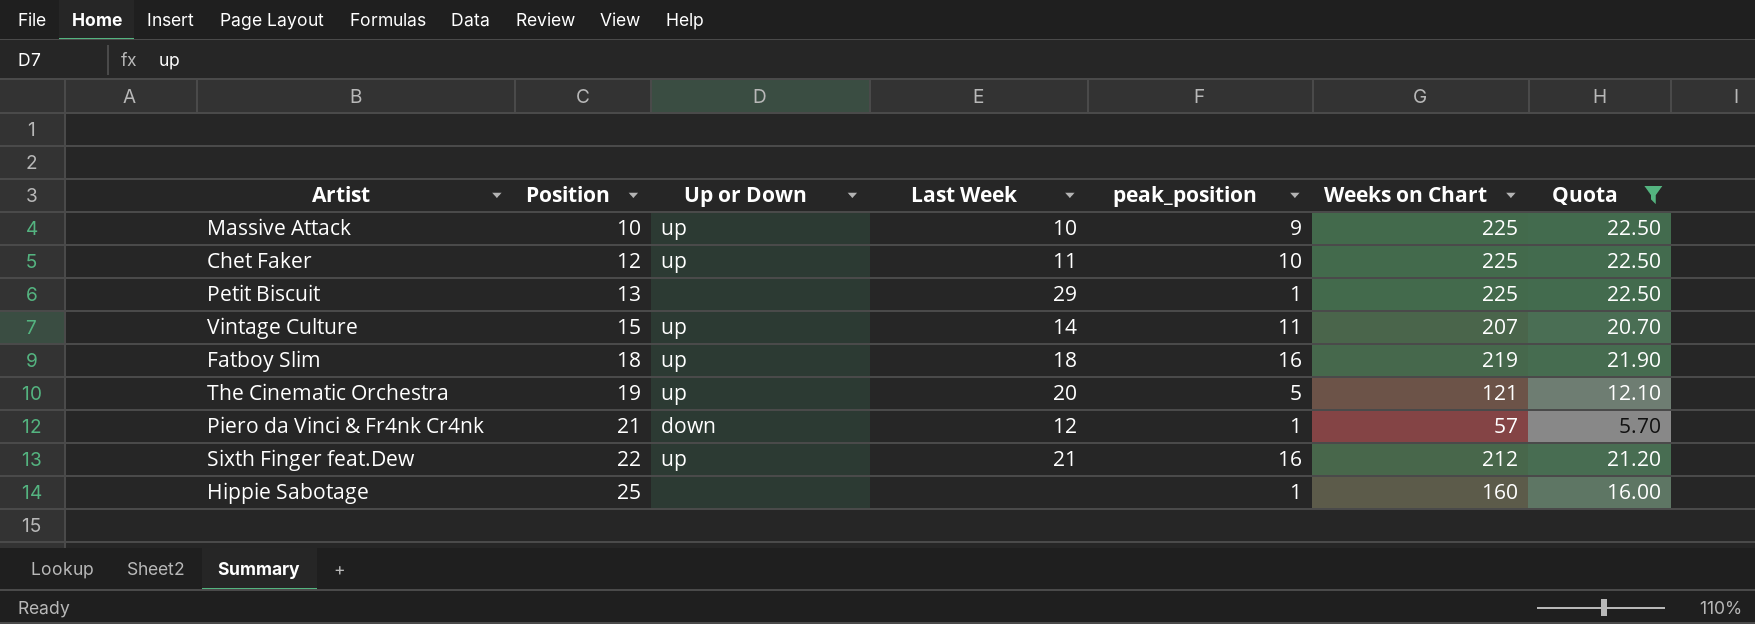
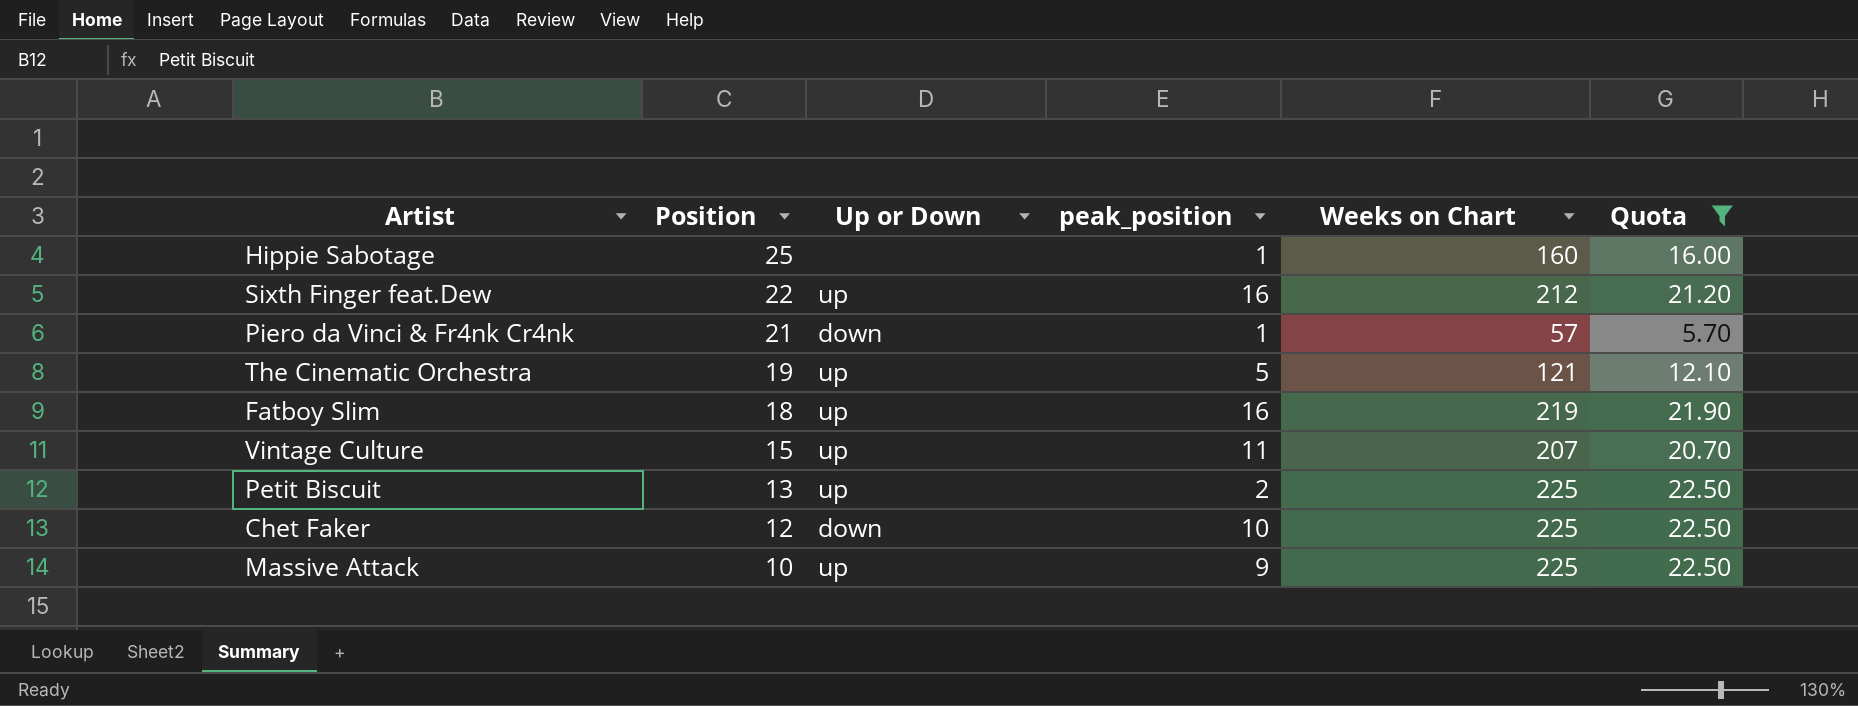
row order: Position ascending -> Position descending
column Last Week | position: 4 -> none
Petit Biscuit | Up or Down: none -> up
Petit Biscuit | peak_position: 1 -> 2
Chet Faker | Up or Down: up -> down

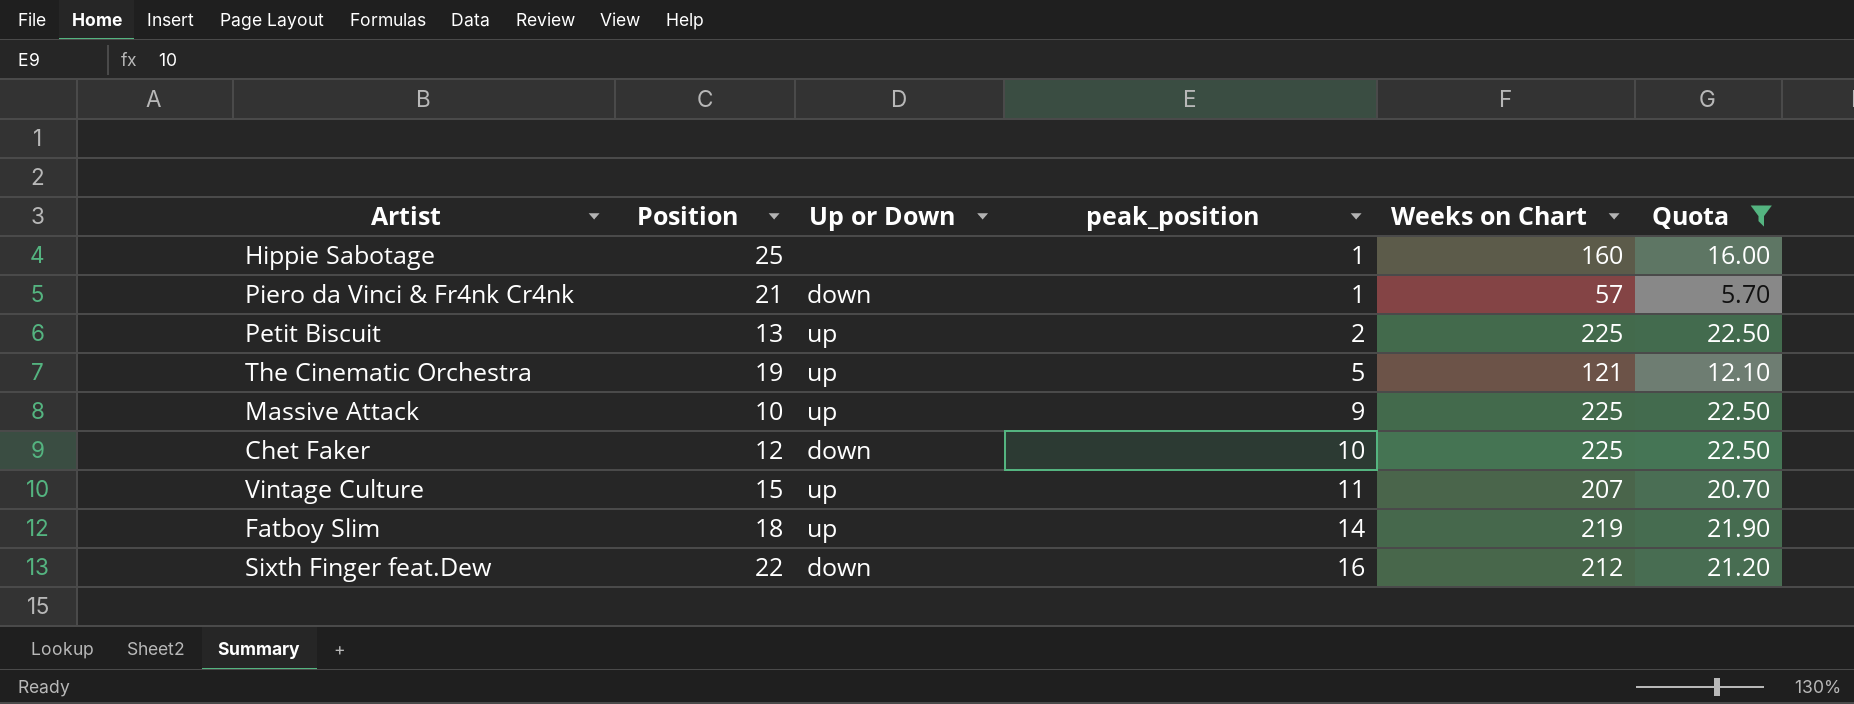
row order: Position descending -> peak_position ascending
Fatboy Slim | peak_position: 16 -> 14
Sixth Finger feat.Dew | Up or Down: up -> down

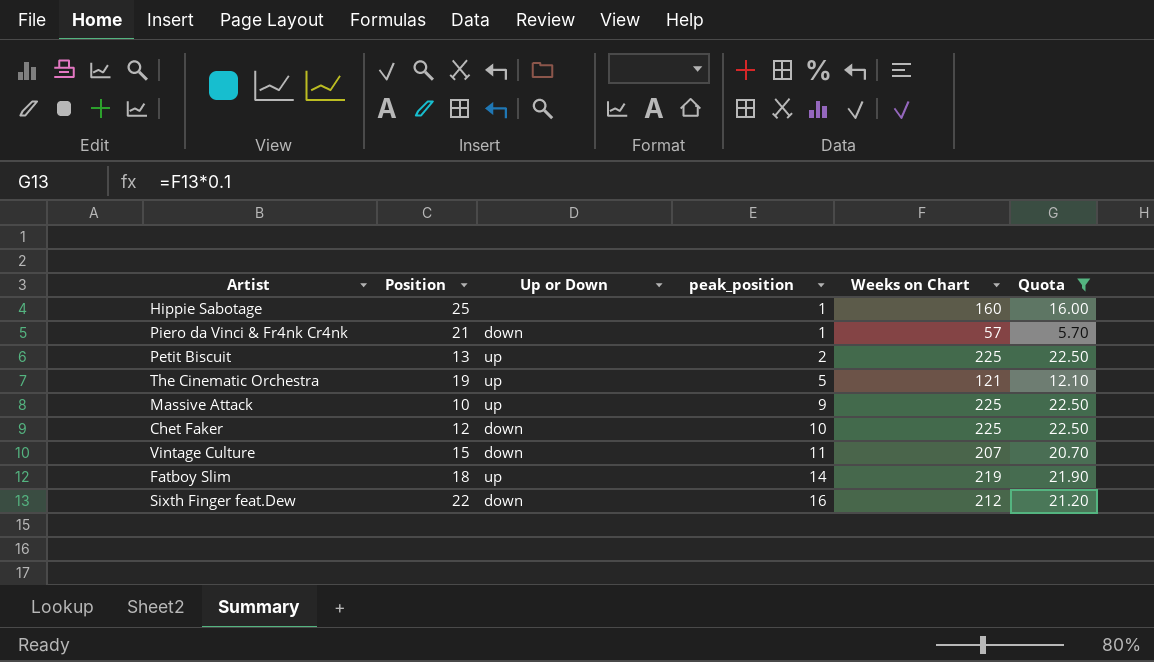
Vintage Culture | Up or Down: up -> down

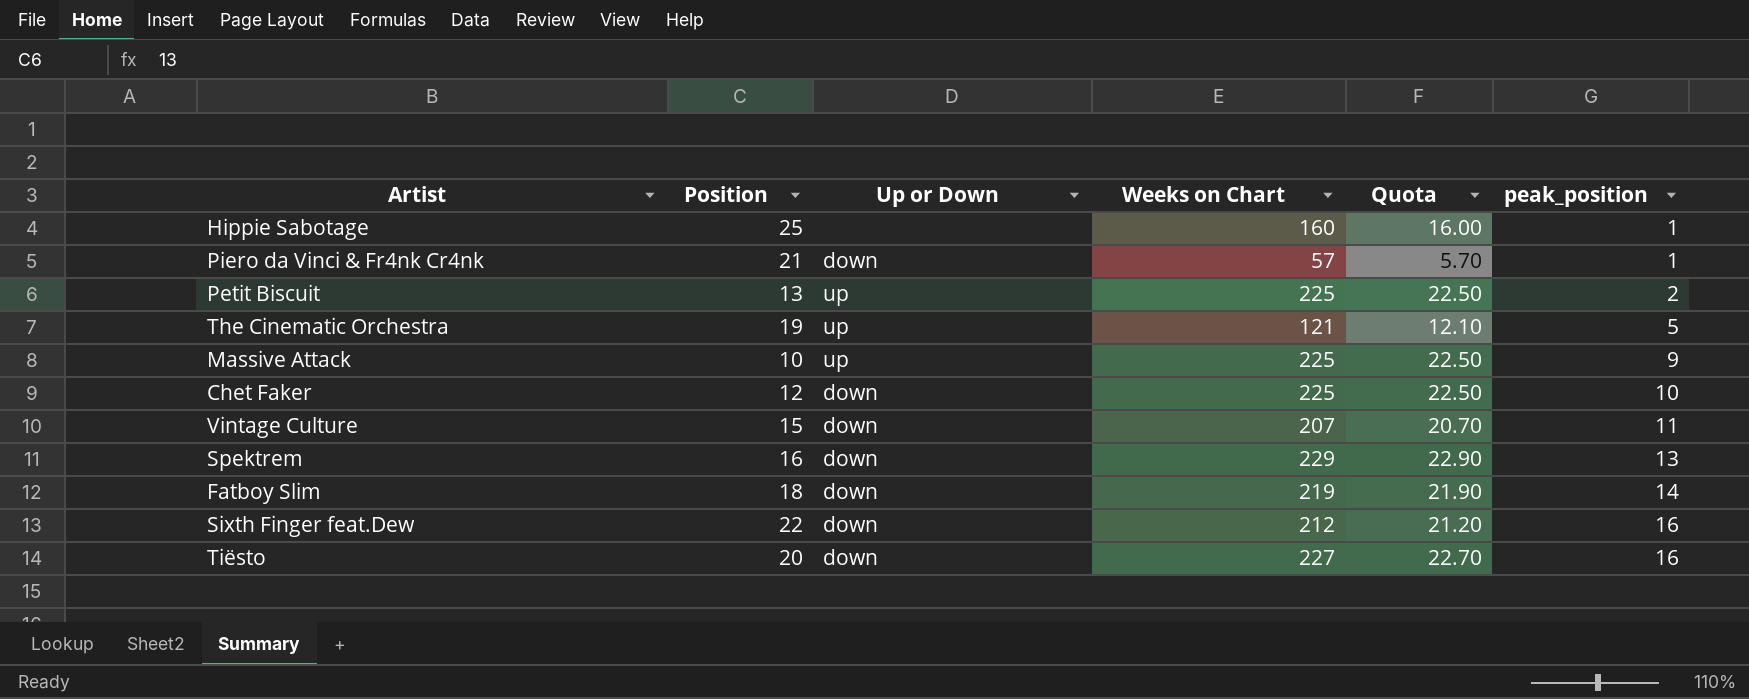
filter: Quota <= 22.50 -> none
column peak_position | position: 4 -> 6
Fatboy Slim | Up or Down: up -> down

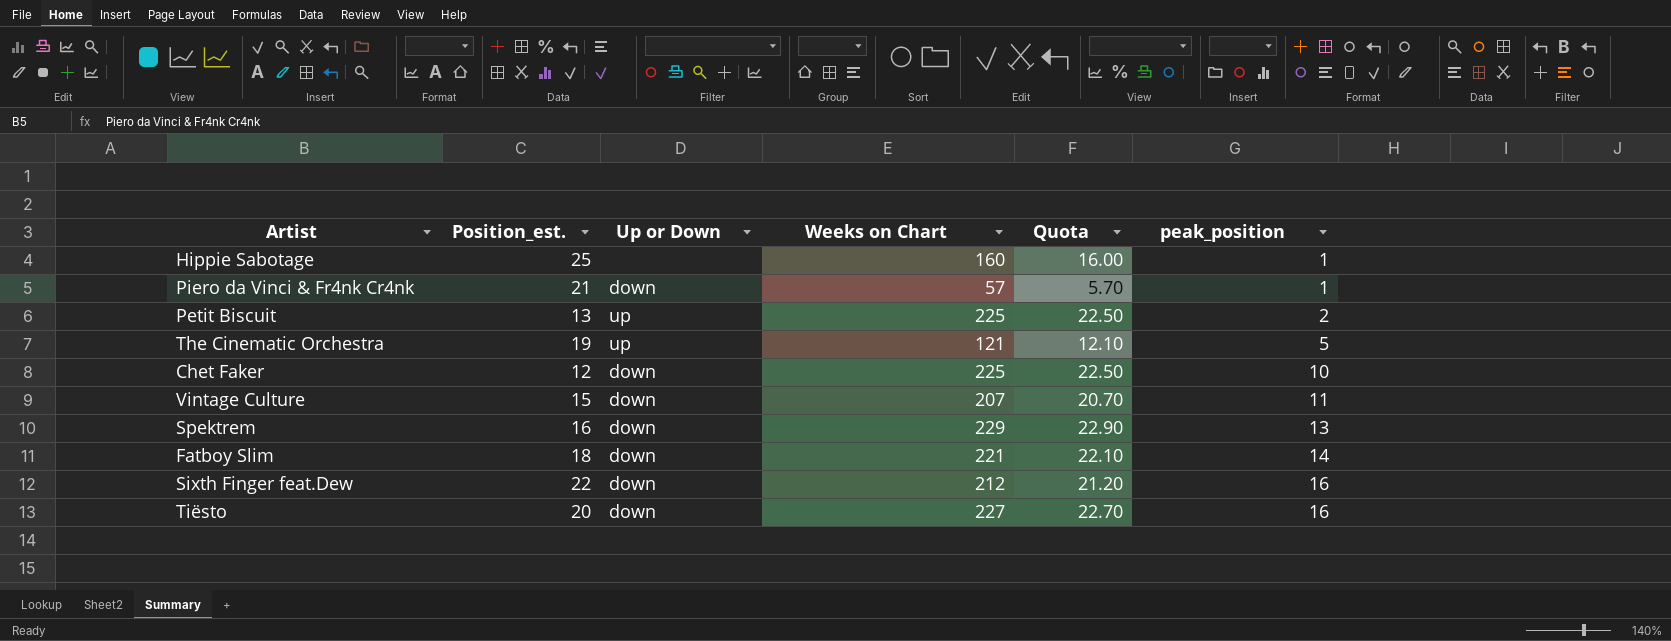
column name: Position -> Position_est.
row Massive Attack: 10 | up | 225 | 22.50 | 9 -> none
Fatboy Slim | Weeks on Chart: 219 -> 221
Fatboy Slim | Quota: 21.90 -> 22.10

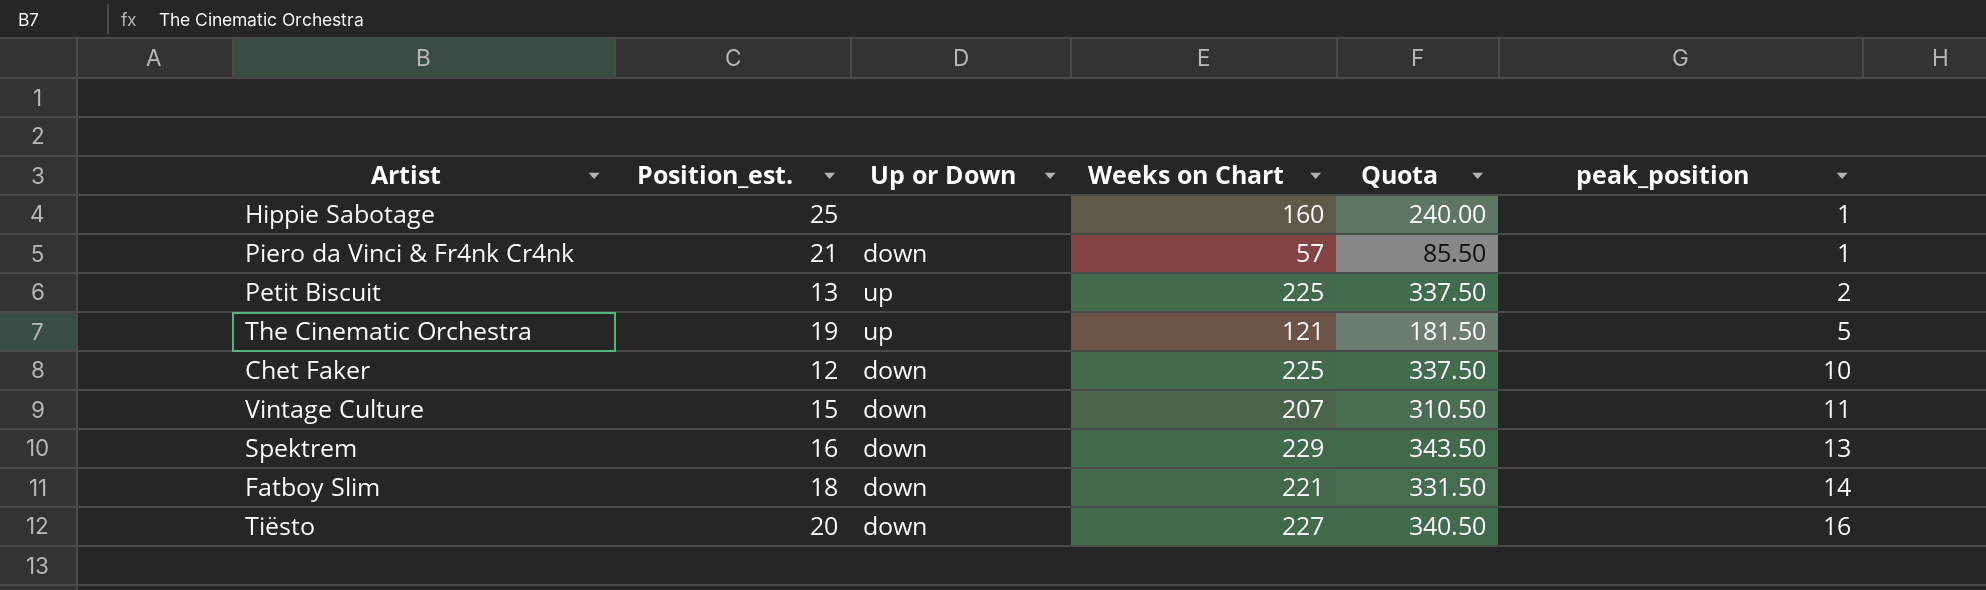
column Quota | formula: [Weeks on Chart] * 0.1 -> [Weeks on Chart] * 1.5
row Sixth Finger feat.Dew: 22 | down | 212 | 21.20 | 16 -> none

